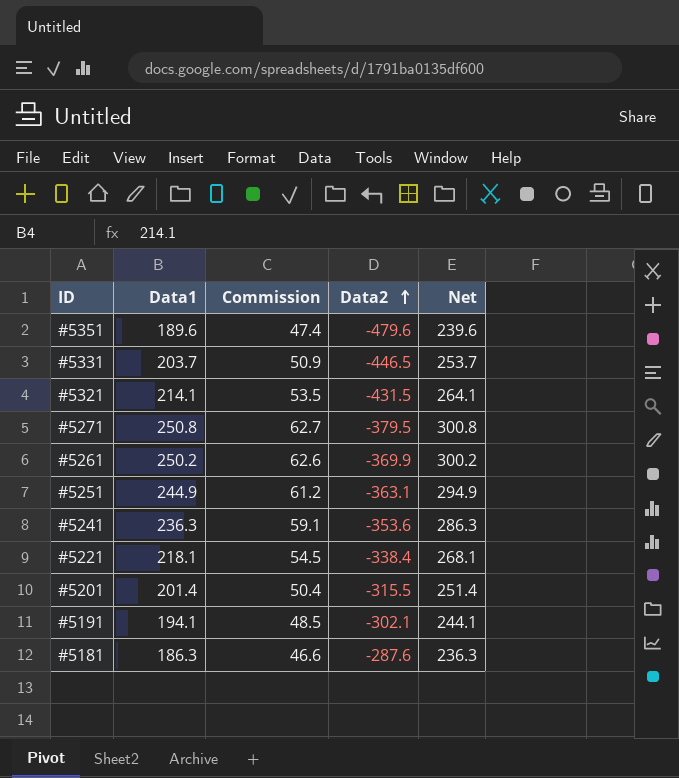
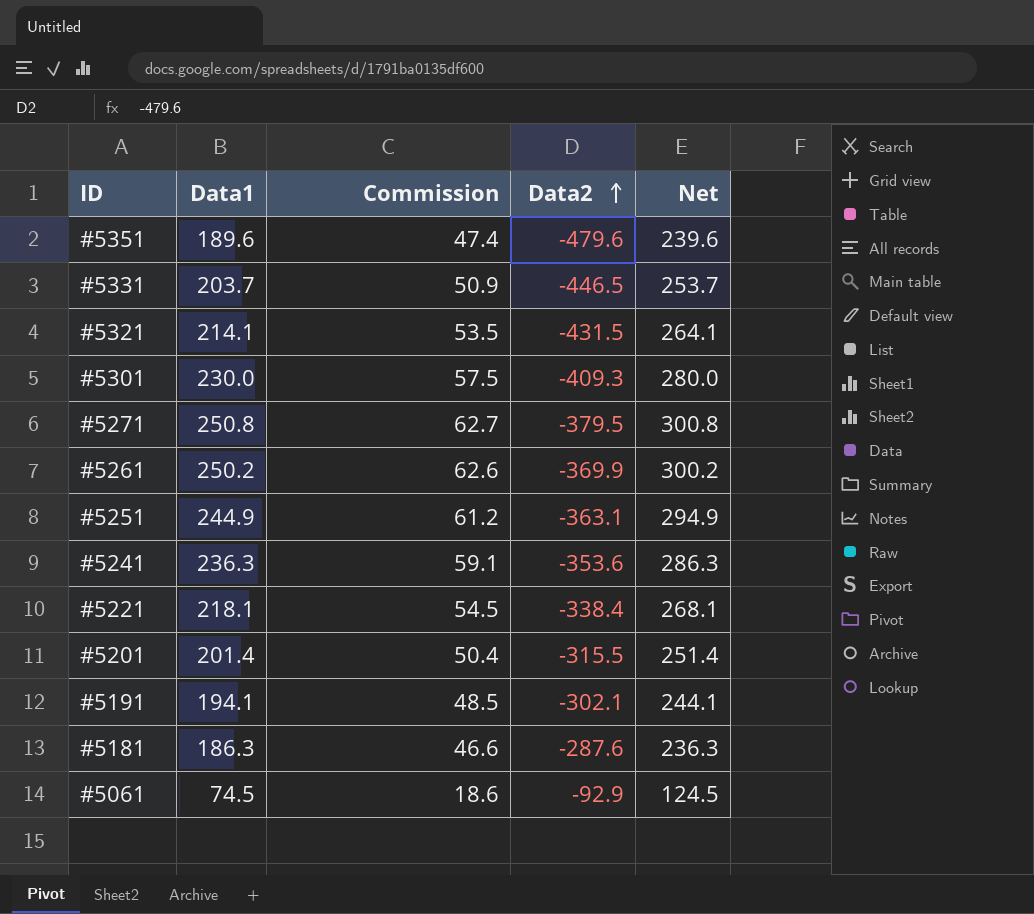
row #5301: none -> 230.0 | 57.5 | -409.3 | 280.0
row #5061: none -> 74.5 | 18.6 | -92.9 | 124.5

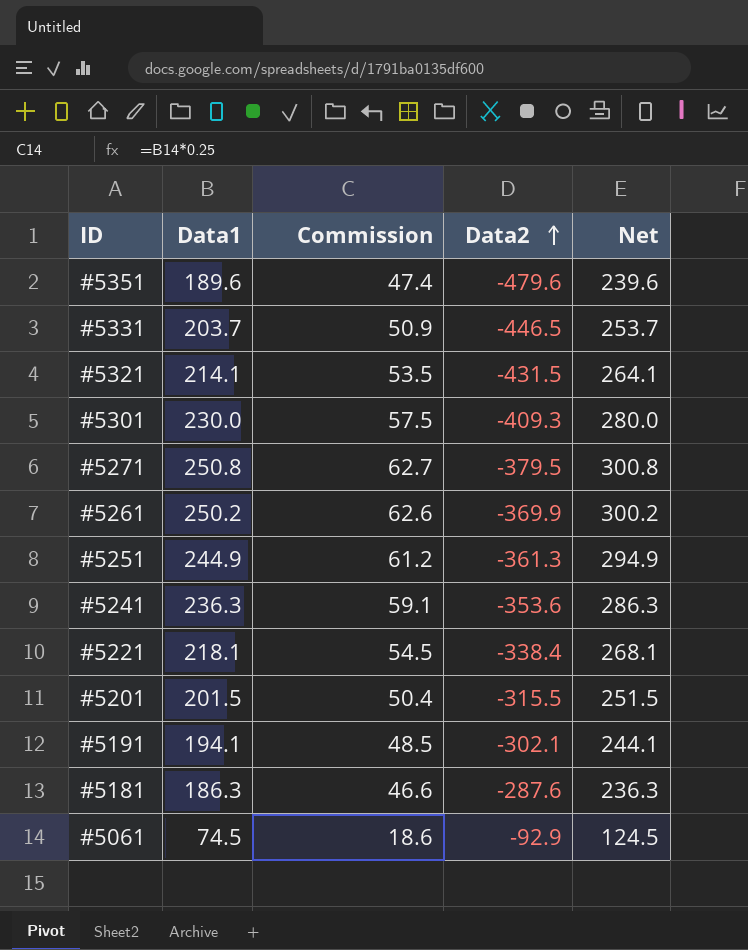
#5251 | Data2: -363.1 -> -361.3
#5201 | Data1: 201.4 -> 201.5
#5201 | Net: 251.4 -> 251.5

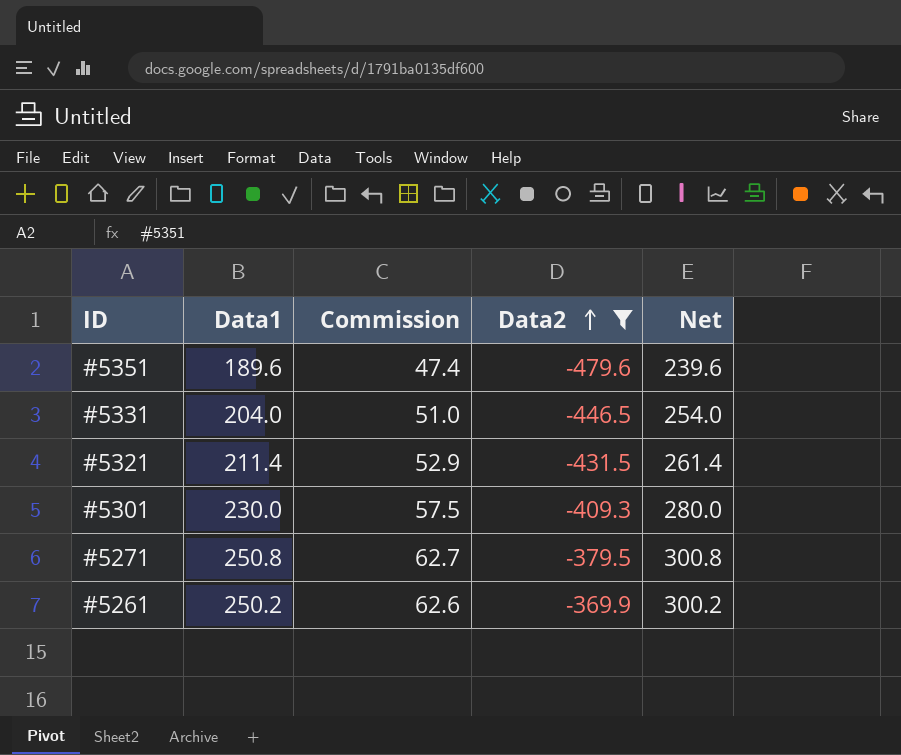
filter: none -> Data2 <= -369.9
#5331 | Data1: 203.7 -> 204.0
#5331 | Commission: 50.9 -> 51.0
#5331 | Net: 253.7 -> 254.0
#5321 | Data1: 214.1 -> 211.4
#5321 | Commission: 53.5 -> 52.9
#5321 | Net: 264.1 -> 261.4

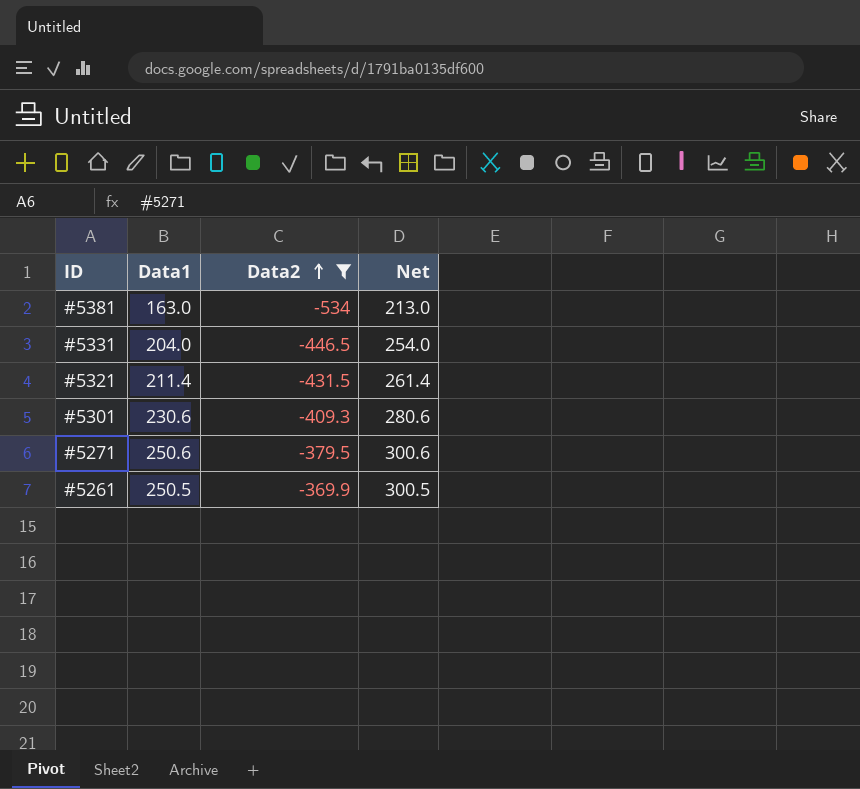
column Commission | formula: [Data1] * 0.25 -> none
row #5351: 189.6 | 47.4 | -479.6 | 239.6 -> none
row #5381: none -> 163.0 | -534 | 213.0
#5301 | Data1: 230.0 -> 230.6
#5301 | Net: 280.0 -> 280.6
#5271 | Data1: 250.8 -> 250.6
#5271 | Net: 300.8 -> 300.6
#5261 | Data1: 250.2 -> 250.5
#5261 | Net: 300.2 -> 300.5

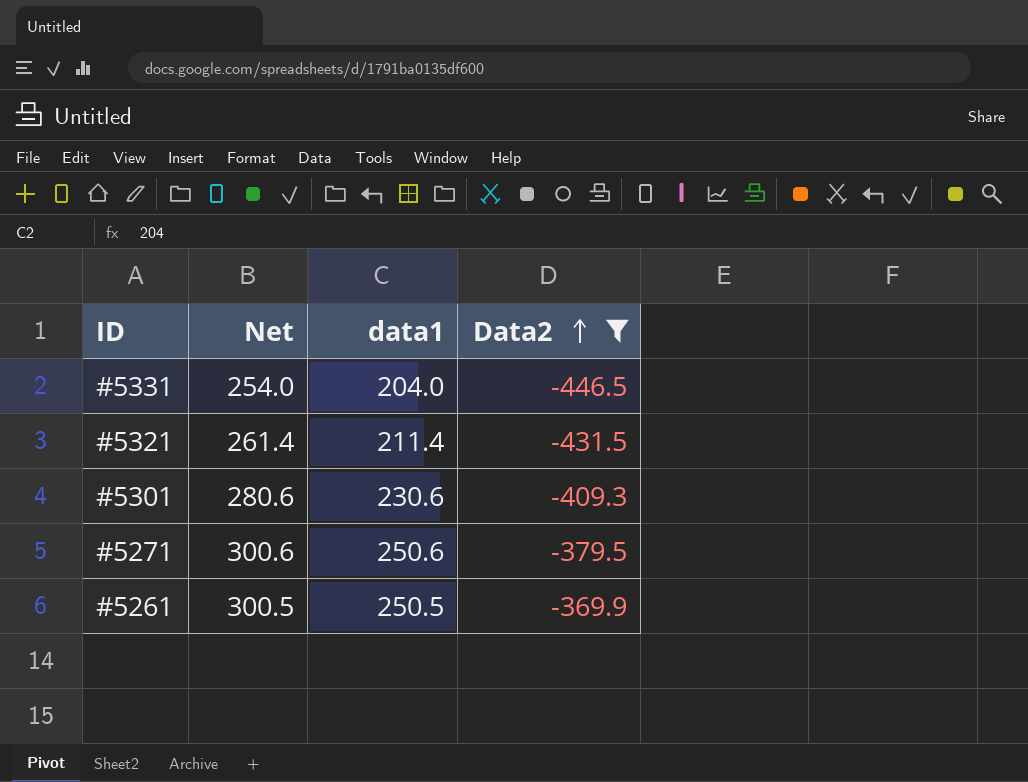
column Net | position: 4 -> 2
column name: Data1 -> data1
row #5381: 163.0 | -534 | 213.0 -> none

